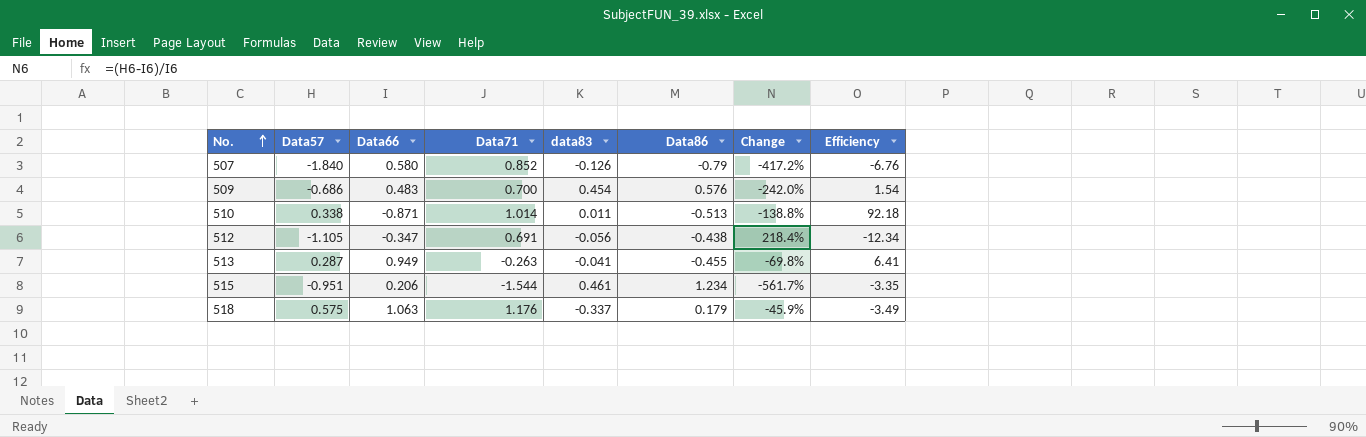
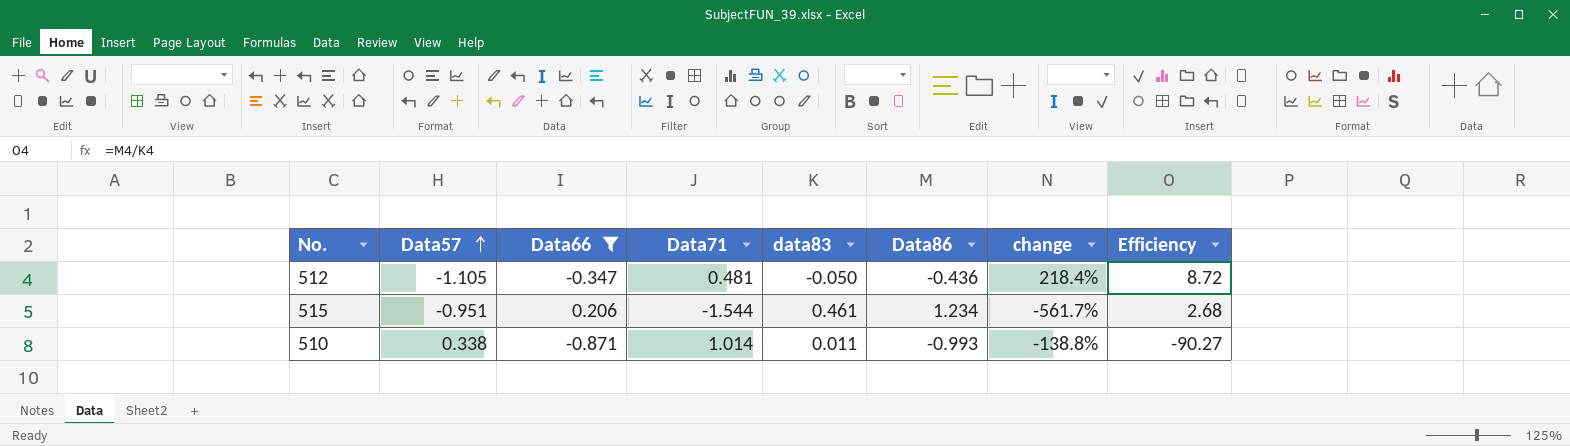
filter: none -> Data66 <= 0.206
row order: No. ascending -> Data57 ascending
column name: Change -> change
column Efficiency | formula: [Data71] / [data83] -> [Data86] / [data83]
512 | Data71: 0.691 -> 0.481
512 | data83: -0.056 -> -0.050
512 | Data86: -0.438 -> -0.436
510 | Data86: -0.513 -> -0.993

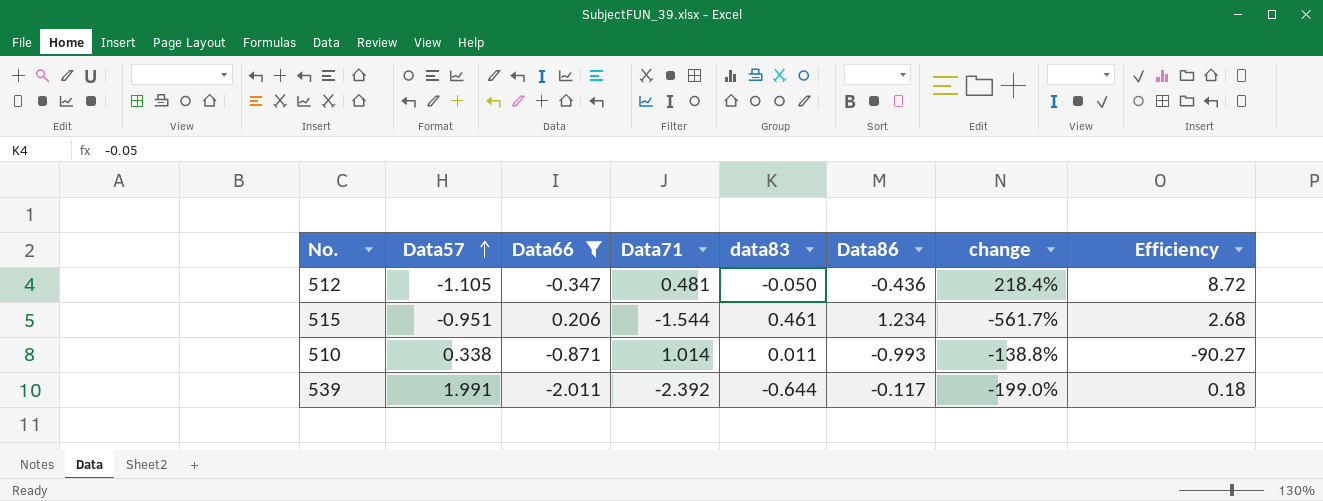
row 539: none -> 1.991 | -2.011 | -2.392 | -0.644 | -0.117 | -199.0% | 0.18

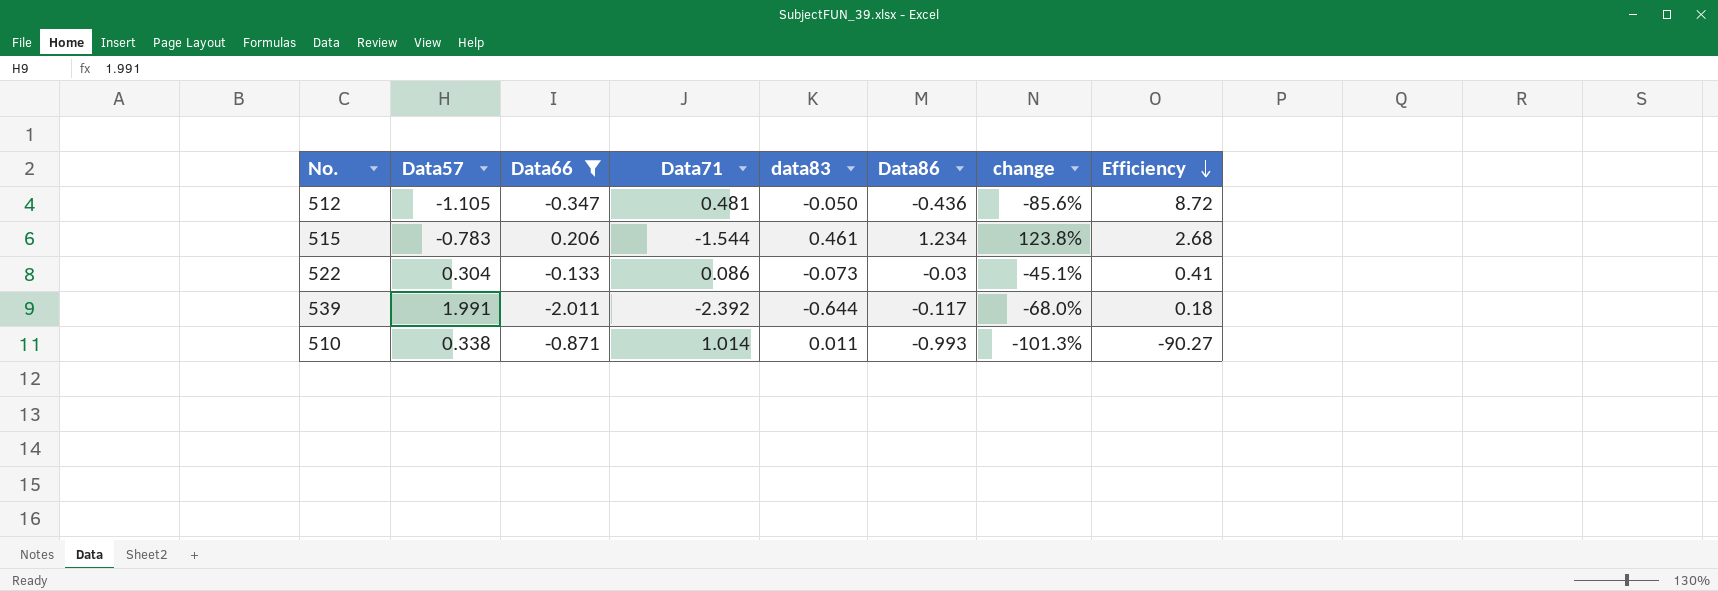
row order: Data57 ascending -> Efficiency descending
column change | formula: ([Data57] - [Data66]) / [Data66] -> ([data83] - [Data66]) / [Data66]
515 | Data57: -0.951 -> -0.783
row 522: none -> 0.304 | -0.133 | 0.086 | -0.073 | -0.03 | -45.1% | 0.41

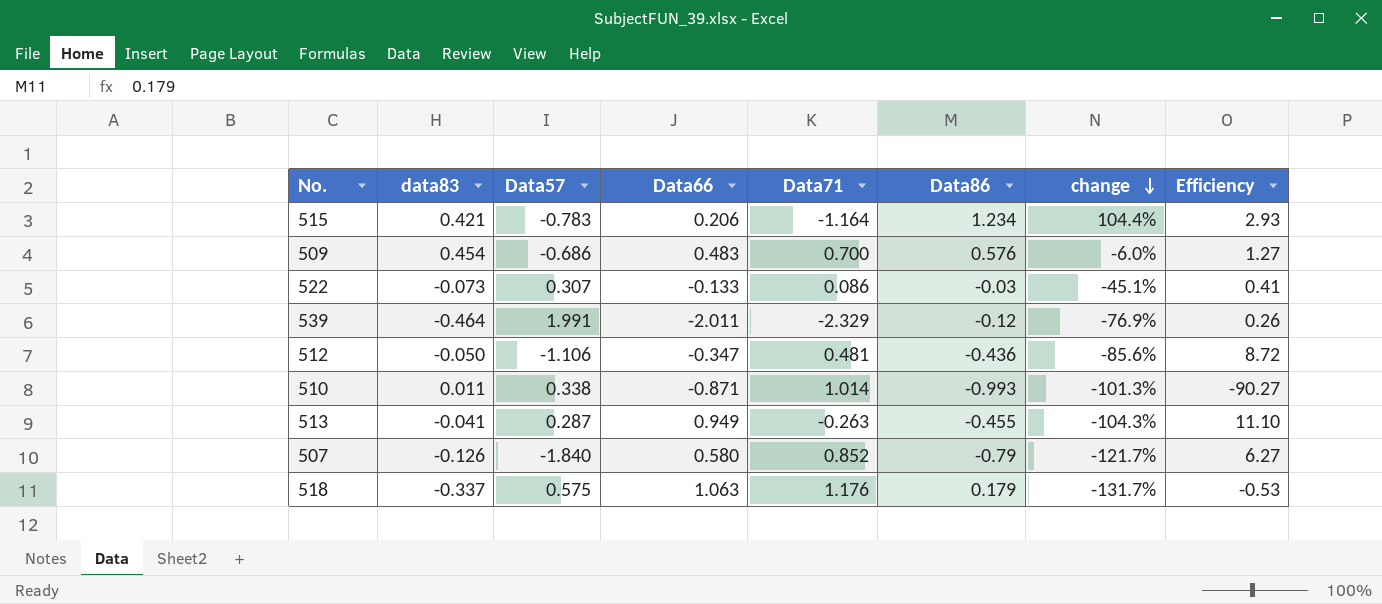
filter: Data66 <= 0.206 -> none
row order: Efficiency descending -> change descending
column data83 | position: 5 -> 2
515 | data83: 0.461 -> 0.421
515 | Data71: -1.544 -> -1.164
515 | change: 123.8% -> 104.4%
515 | Efficiency: 2.68 -> 2.93
522 | Data57: 0.304 -> 0.307
539 | data83: -0.644 -> -0.464
539 | Data71: -2.392 -> -2.329
539 | Data86: -0.117 -> -0.12
539 | change: -68.0% -> -76.9%
539 | Efficiency: 0.18 -> 0.26
512 | Data57: -1.105 -> -1.106

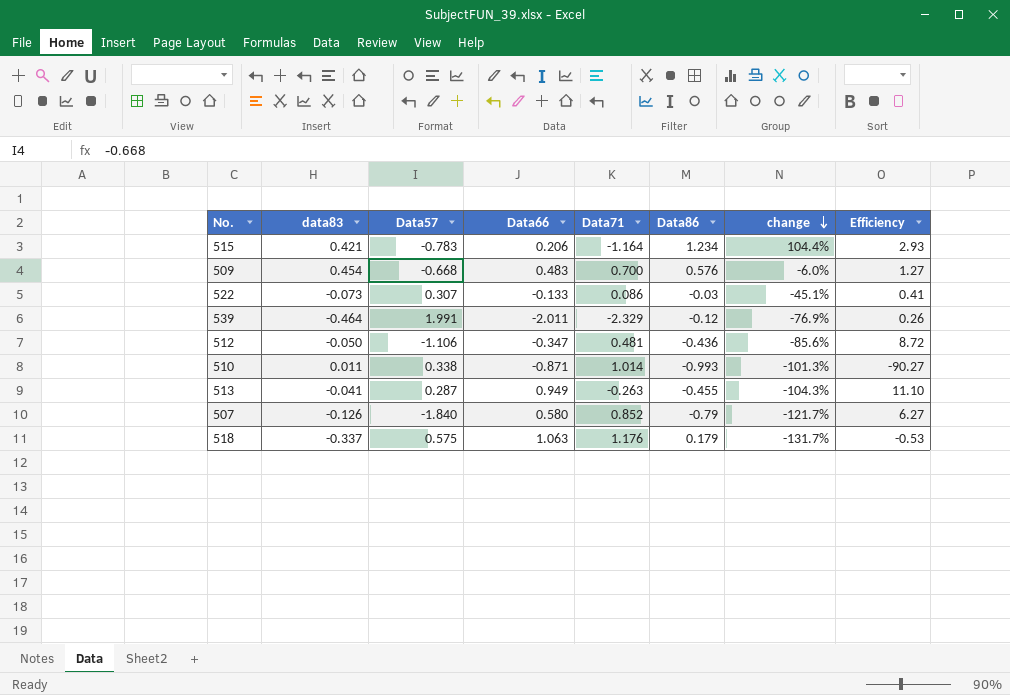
509 | Data57: -0.686 -> -0.668

